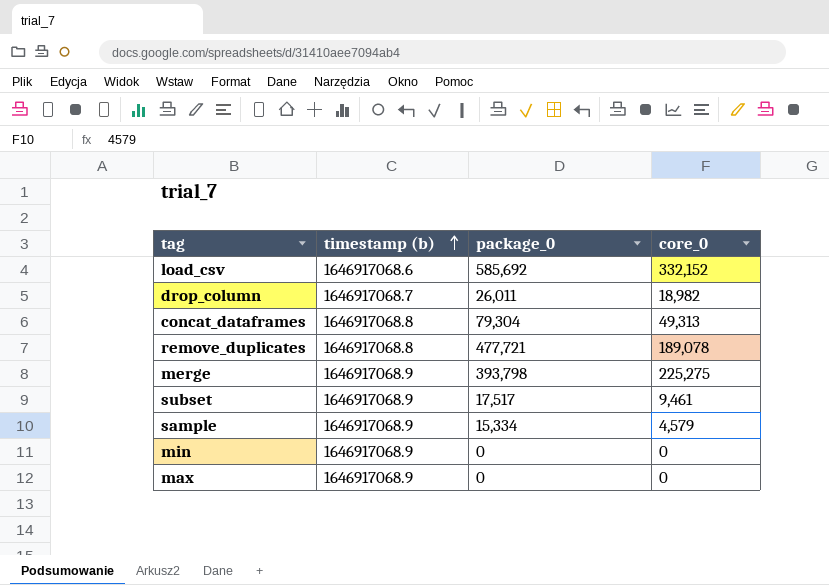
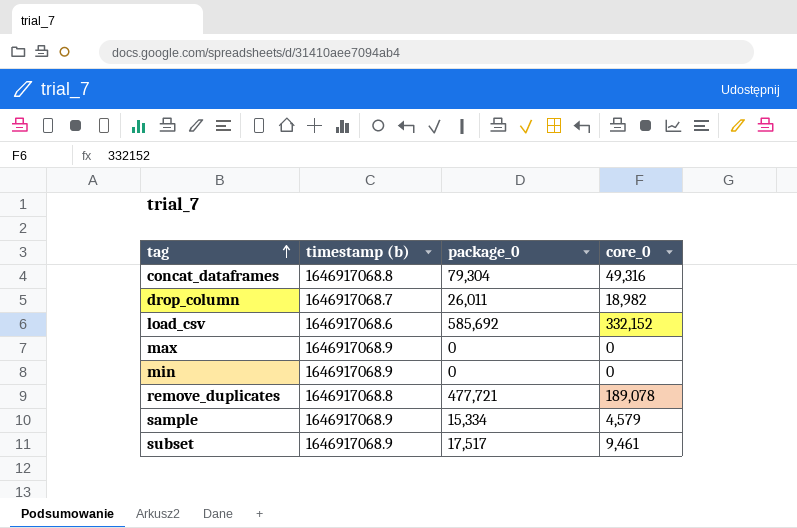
row order: timestamp (b) ascending -> tag ascending
row merge: 1646917068.9 | 393,798 | 225,275 -> none
concat_dataframes | core_0: 49,313 -> 49,316

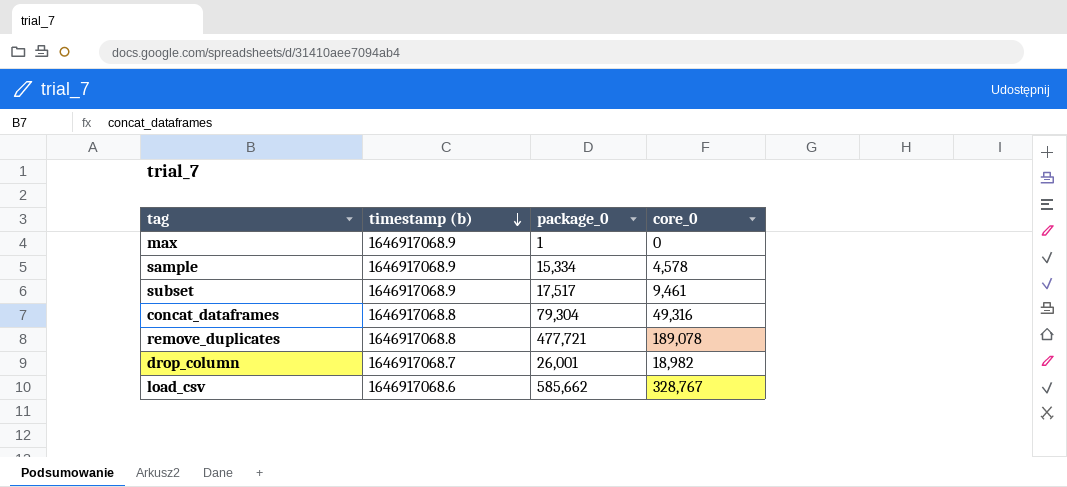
row order: tag ascending -> timestamp (b) descending
row min: 1646917068.9 | 0 | 0 -> none
max | package_0: 0 -> 1
sample | core_0: 4,579 -> 4,578
drop_column | package_0: 26,011 -> 26,001
load_csv | package_0: 585,692 -> 585,662
load_csv | core_0: 332,152 -> 328,767

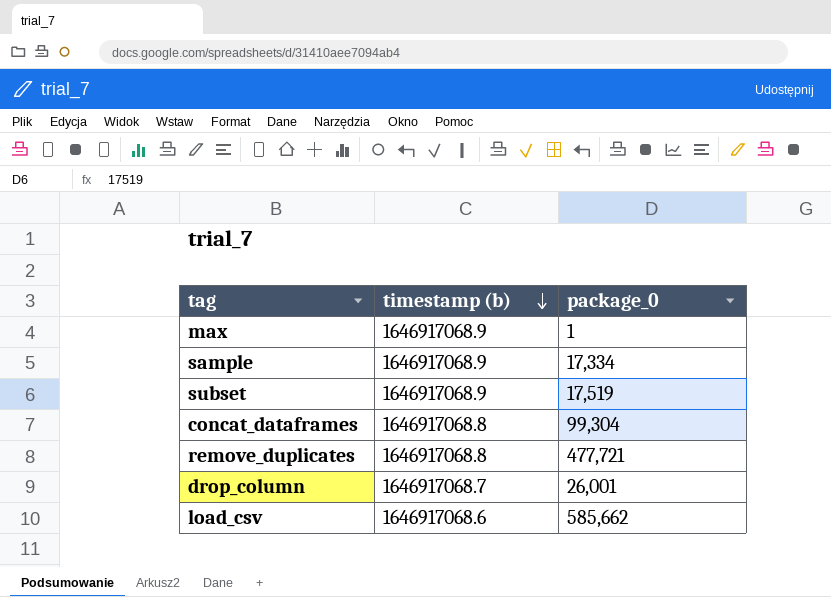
column core_0 | position: 4 -> none
sample | package_0: 15,334 -> 17,334
subset | package_0: 17,517 -> 17,519
concat_dataframes | package_0: 79,304 -> 99,304

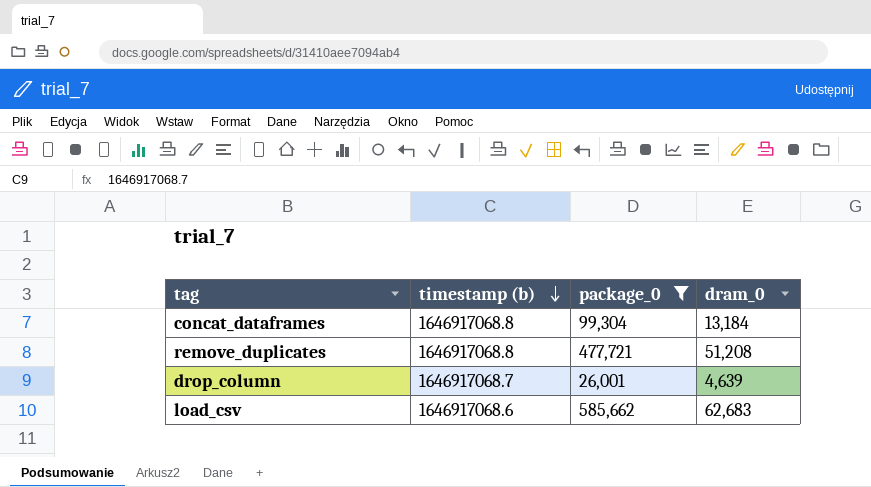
filter: none -> package_0 >= 26,001
column dram_0 | position: none -> 4

